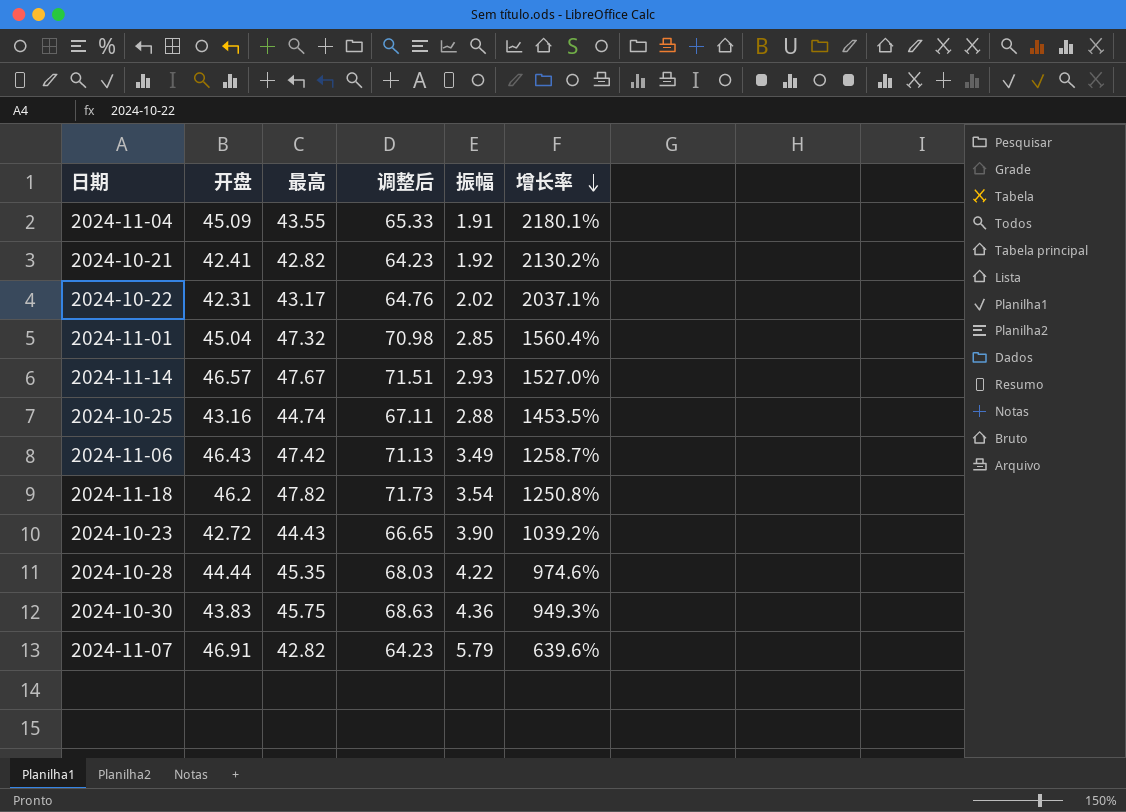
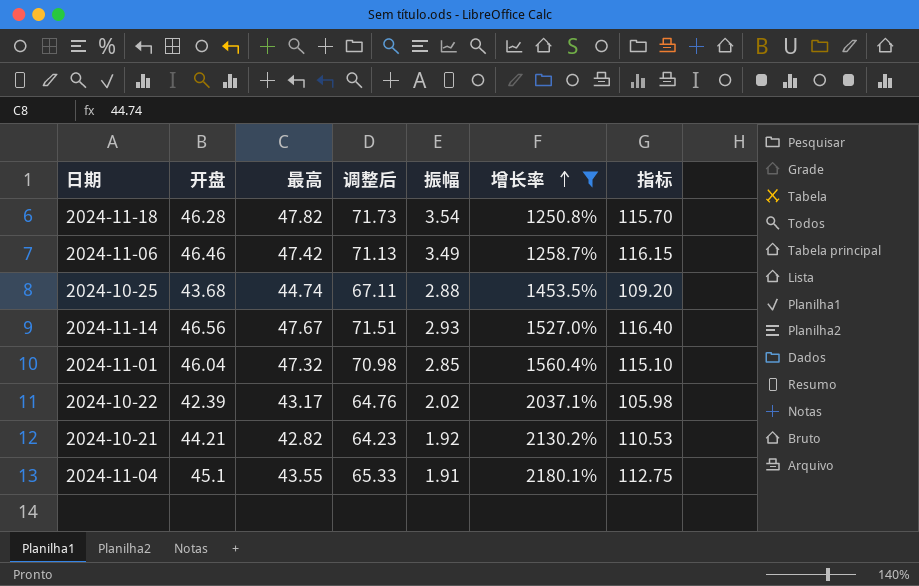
filter: none -> 增长率 >= 1250.8%
row order: 增长率 descending -> 增长率 ascending
column 指标 | formula: none -> [开盘] * 2.5
2024-11-18 | 开盘: 46.2 -> 46.28
2024-11-06 | 开盘: 46.43 -> 46.46
2024-10-25 | 开盘: 43.16 -> 43.68
2024-11-14 | 开盘: 46.57 -> 46.56
2024-11-01 | 开盘: 45.04 -> 46.04
2024-10-22 | 开盘: 42.31 -> 42.39
2024-10-21 | 开盘: 42.41 -> 44.21
2024-11-04 | 开盘: 45.09 -> 45.1

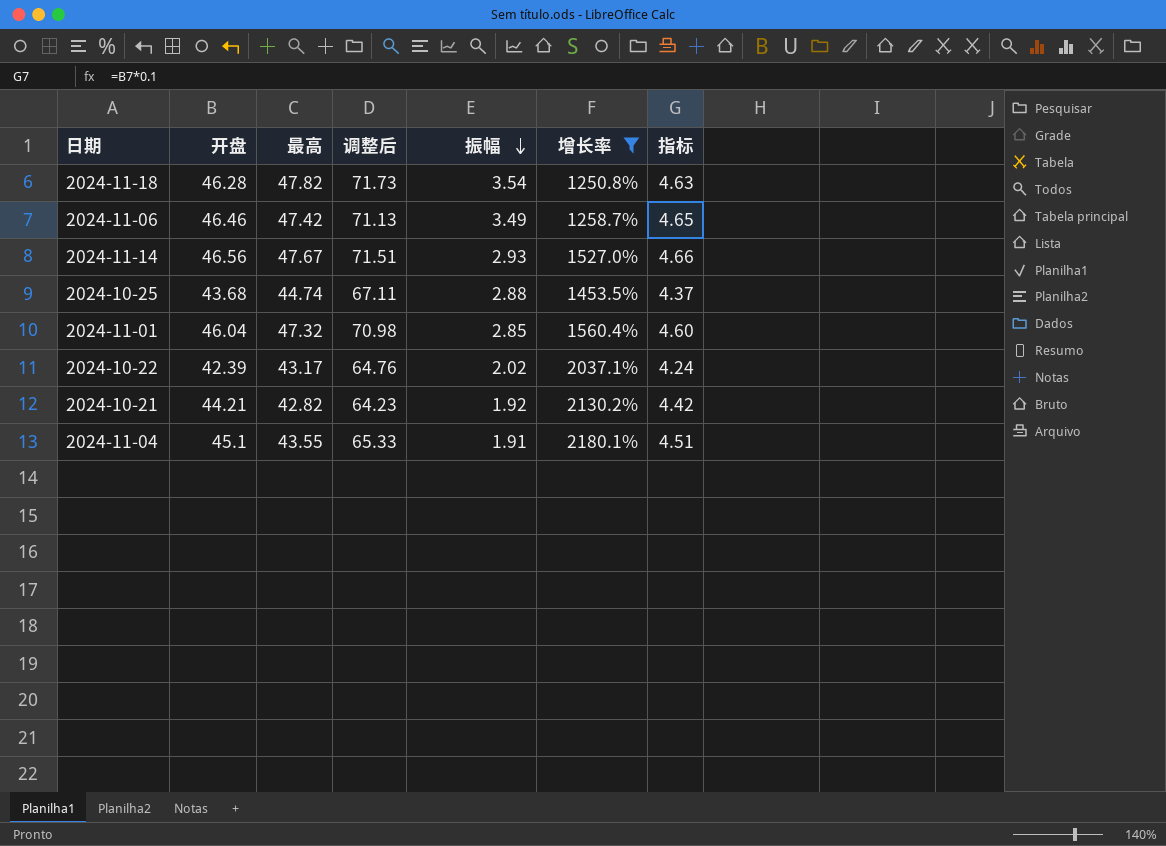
row order: 增长率 ascending -> 振幅 descending
column 指标 | formula: [开盘] * 2.5 -> [开盘] * 0.1

